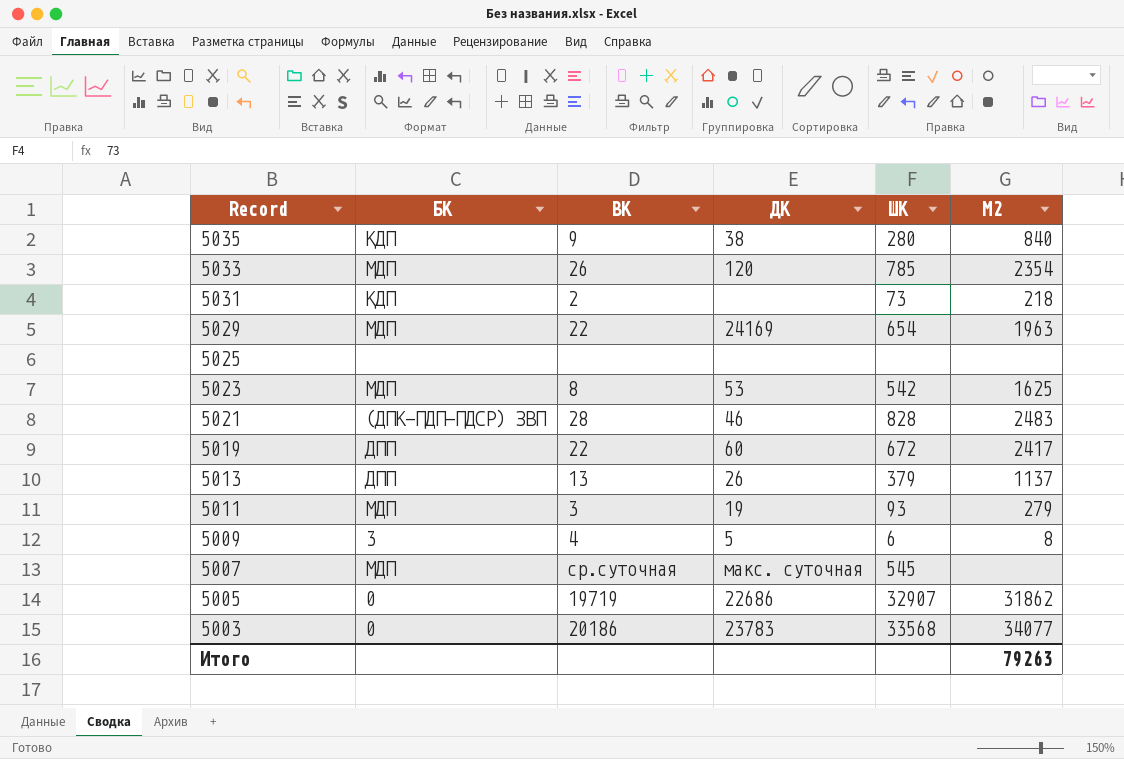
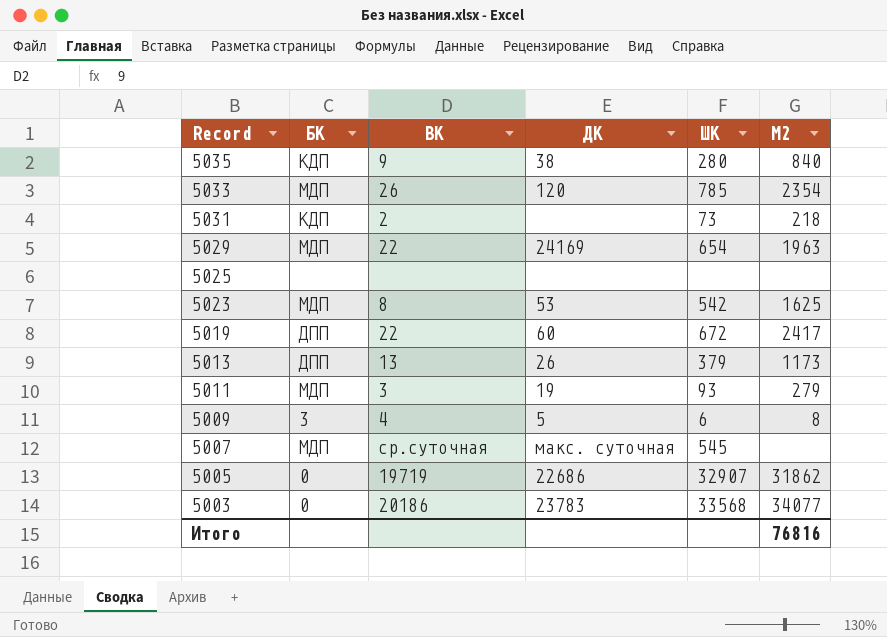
row 5021: (ДПК-ПДП-ПДСР) ЗВП | 28 | 46 | 828 | 2483 -> none
5013 | М2: 1137 -> 1173
Итого | М2: 79263 -> 76816

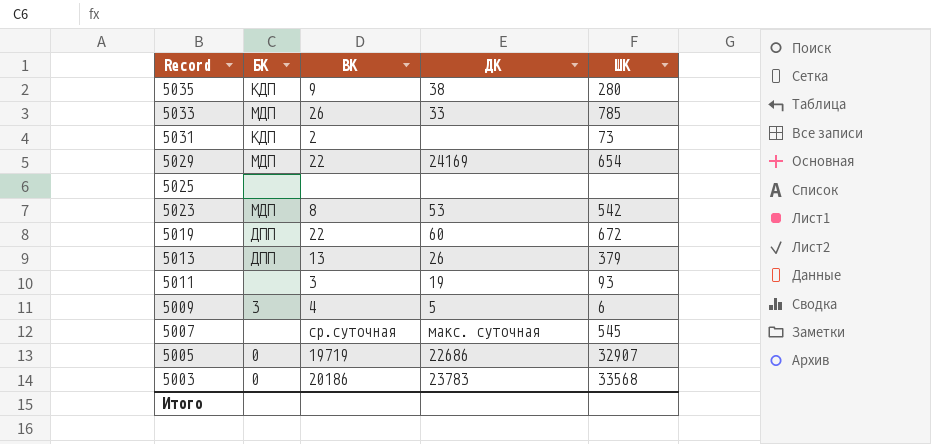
column М2 | position: 6 -> none
5033 | ДК: 120 -> 33
5011 | БК: МДП -> none
5007 | БК: МДП -> none

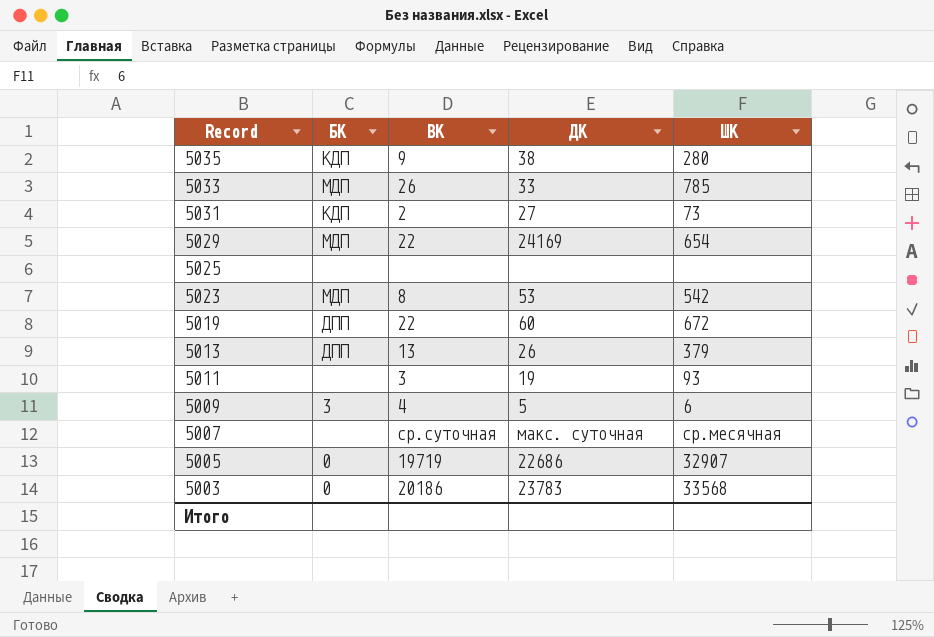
5031 | ДК: none -> 27
5007 | ШК: 545 -> ср.месячная

